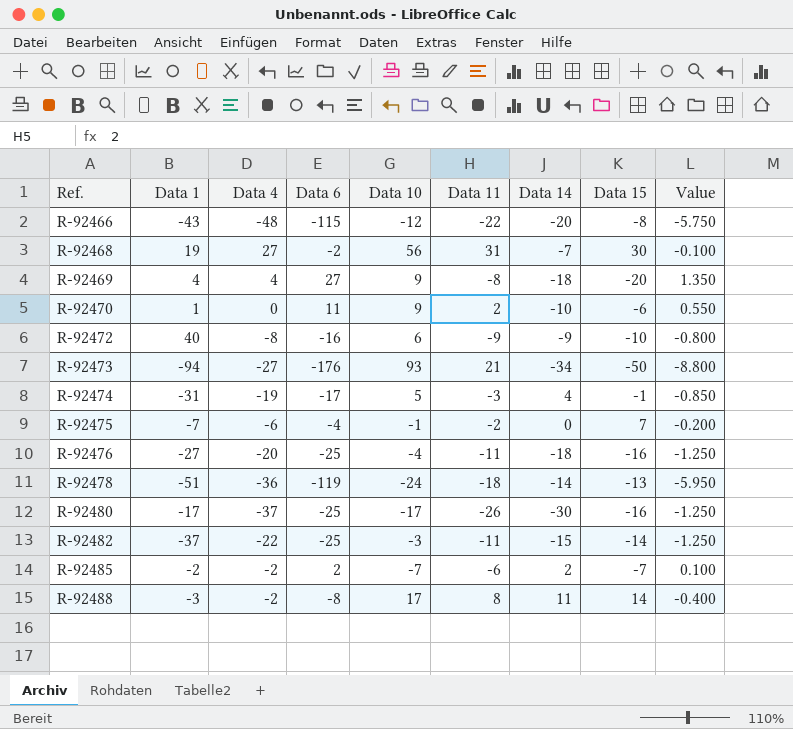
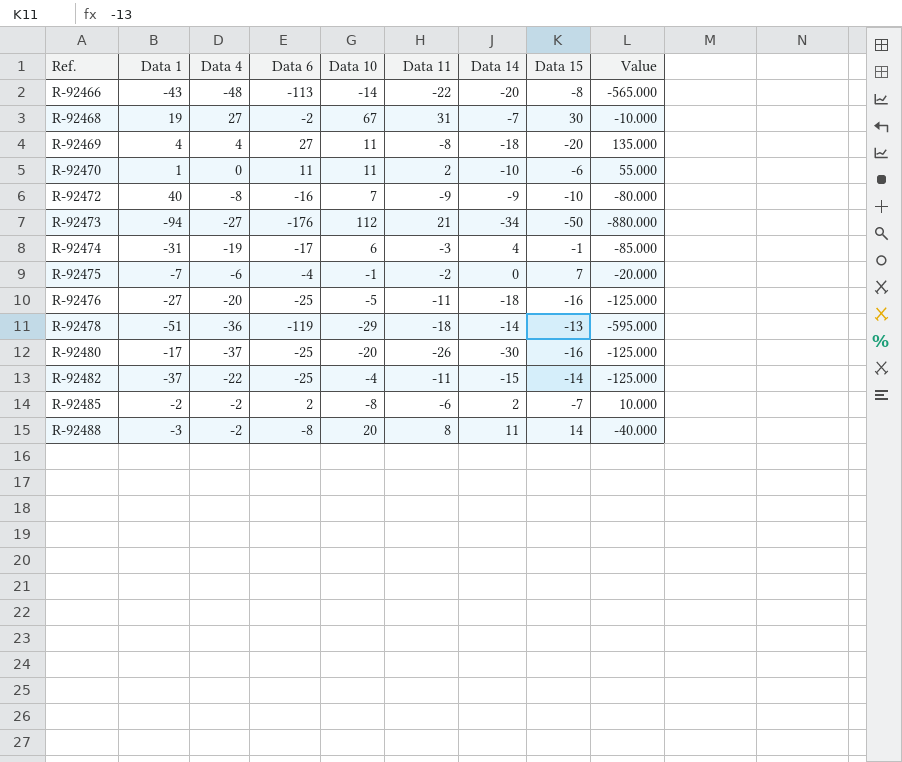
column Value | formula: [Data 6] * 0.05 -> [Data 6] * 5
R-92466 | Data 6: -115 -> -113
R-92466 | Data 10: -12 -> -14
R-92468 | Data 10: 56 -> 67
R-92469 | Data 10: 9 -> 11
R-92470 | Data 10: 9 -> 11
R-92472 | Data 10: 6 -> 7
R-92473 | Data 10: 93 -> 112
R-92474 | Data 10: 5 -> 6
R-92476 | Data 10: -4 -> -5
R-92478 | Data 10: -24 -> -29
R-92480 | Data 10: -17 -> -20
R-92482 | Data 10: -3 -> -4
R-92485 | Data 10: -7 -> -8
R-92488 | Data 10: 17 -> 20

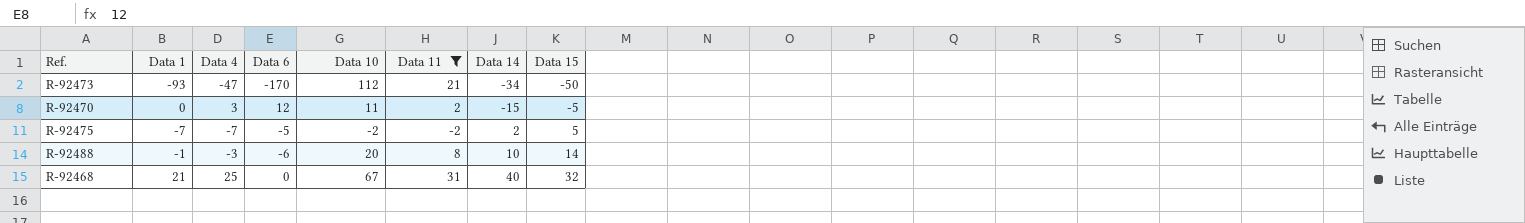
filter: none -> Data 11 >= -2
row order: Ref. ascending -> Data 14 ascending
column Value | formula: [Data 6] * 5 -> none
R-92473 | Data 1: -94 -> -93
R-92473 | Data 4: -27 -> -47
R-92473 | Data 6: -176 -> -170
R-92470 | Data 1: 1 -> 0
R-92470 | Data 4: 0 -> 3
R-92470 | Data 6: 11 -> 12
R-92470 | Data 14: -10 -> -15
R-92470 | Data 15: -6 -> -5
R-92475 | Data 4: -6 -> -7
R-92475 | Data 6: -4 -> -5
R-92475 | Data 10: -1 -> -2
R-92475 | Data 14: 0 -> 2
R-92475 | Data 15: 7 -> 5
R-92488 | Data 1: -3 -> -1
R-92488 | Data 4: -2 -> -3
R-92488 | Data 6: -8 -> -6
R-92488 | Data 14: 11 -> 10
R-92468 | Data 1: 19 -> 21
R-92468 | Data 4: 27 -> 25
R-92468 | Data 6: -2 -> 0
R-92468 | Data 14: -7 -> 40
R-92468 | Data 15: 30 -> 32

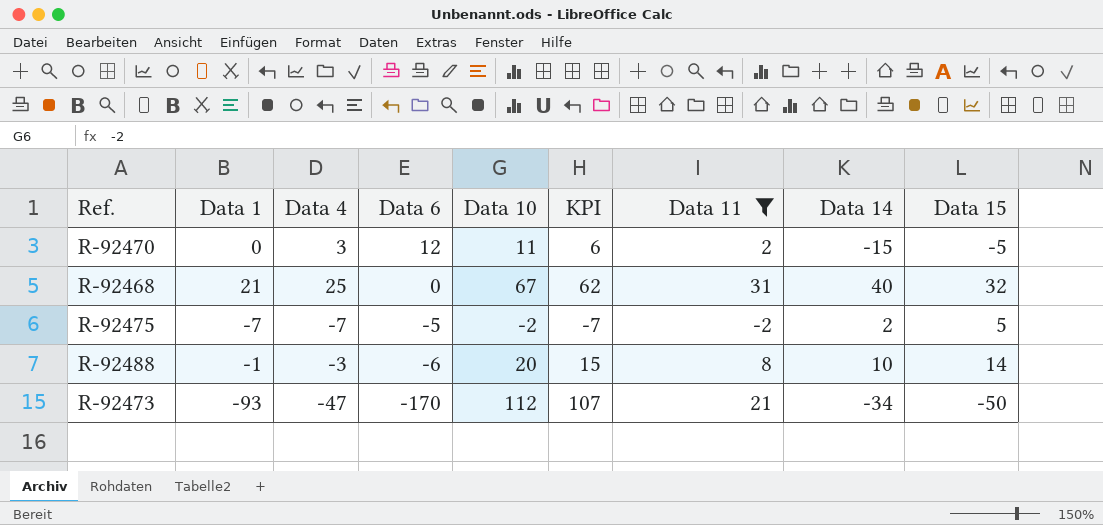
row order: Data 14 ascending -> Data 6 descending
column KPI | formula: none -> [Data 10] - 5

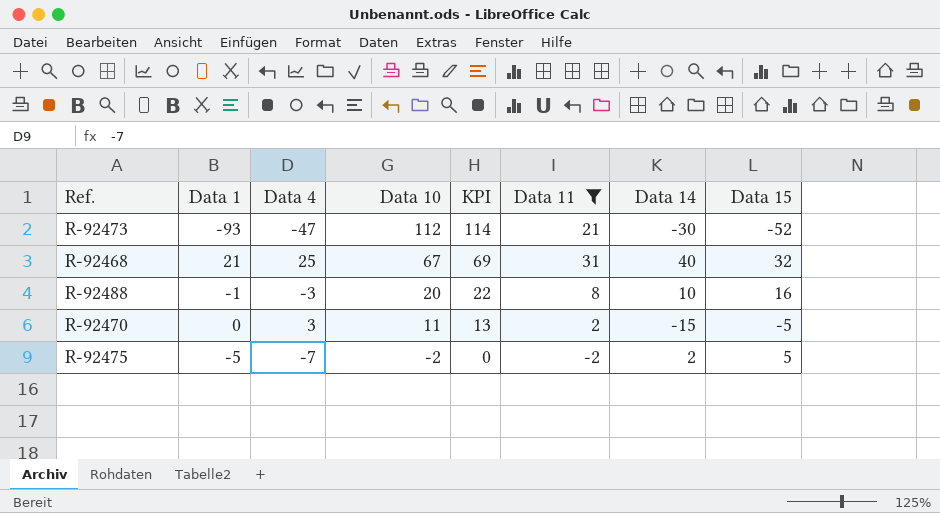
row order: Data 6 descending -> Data 10 descending
column Data 6 | position: 4 -> none
column KPI | formula: [Data 10] - 5 -> [Data 10] + 2
R-92473 | Data 14: -34 -> -30
R-92473 | Data 15: -50 -> -52
R-92488 | Data 15: 14 -> 16
R-92475 | Data 1: -7 -> -5

